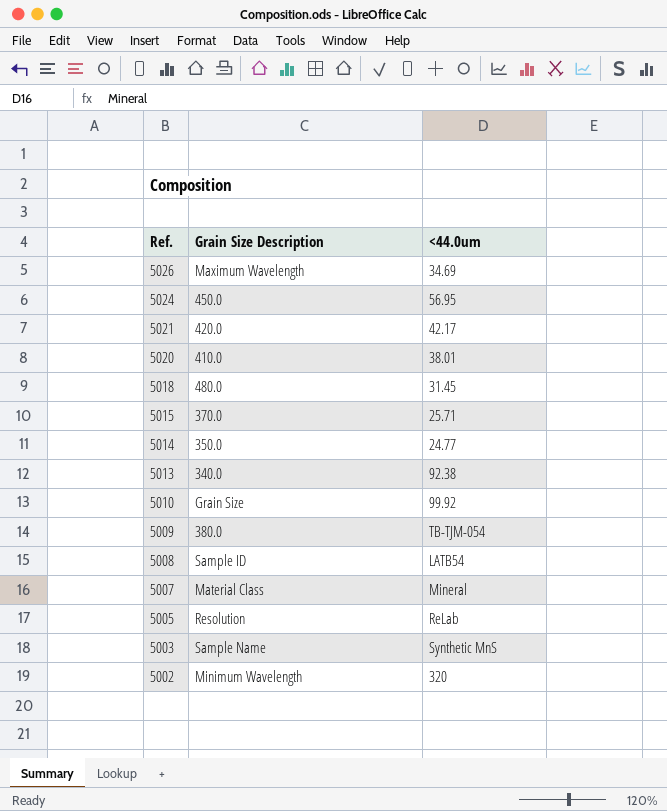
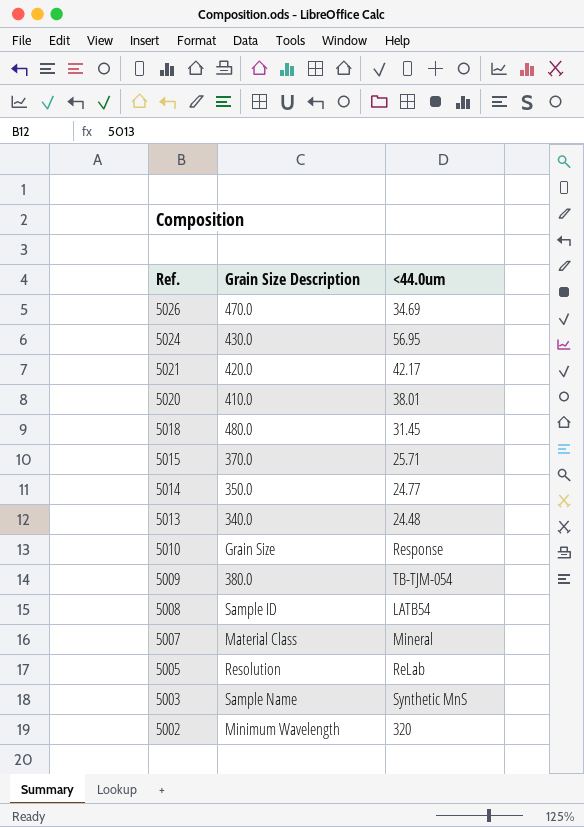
5026 | Grain Size Description: Maximum Wavelength -> 470.0
5024 | Grain Size Description: 450.0 -> 430.0
5013 | <44.0um: 92.38 -> 24.48
5010 | <44.0um: 99.92 -> Response

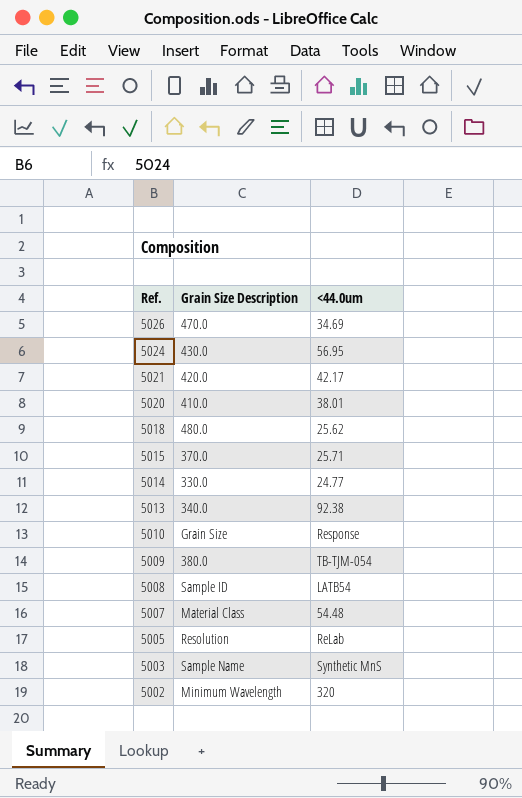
5018 | <44.0um: 31.45 -> 25.62
5014 | Grain Size Description: 350.0 -> 330.0
5013 | <44.0um: 24.48 -> 92.38
5007 | <44.0um: Mineral -> 54.48

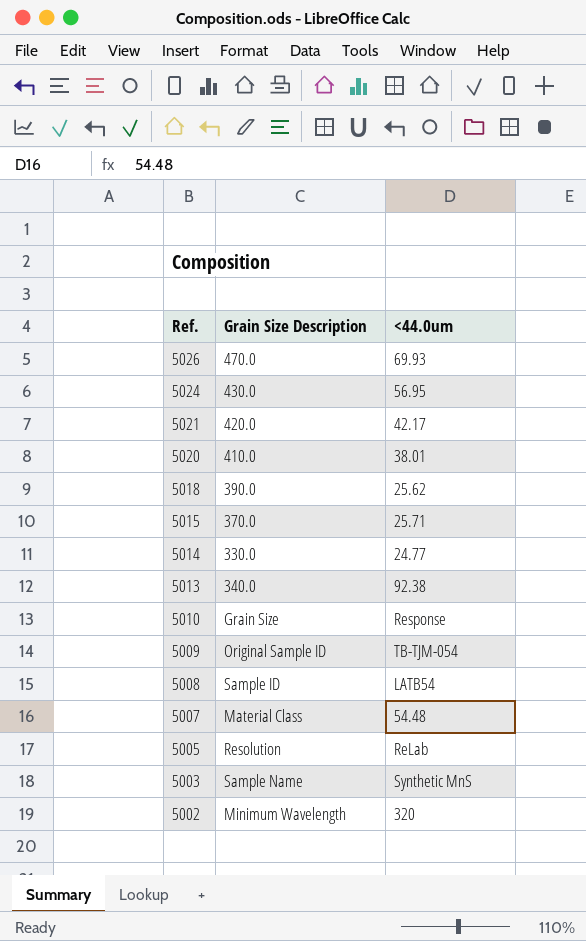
5026 | <44.0um: 34.69 -> 69.93
5018 | Grain Size Description: 480.0 -> 390.0
5009 | Grain Size Description: 380.0 -> Original Sample ID

